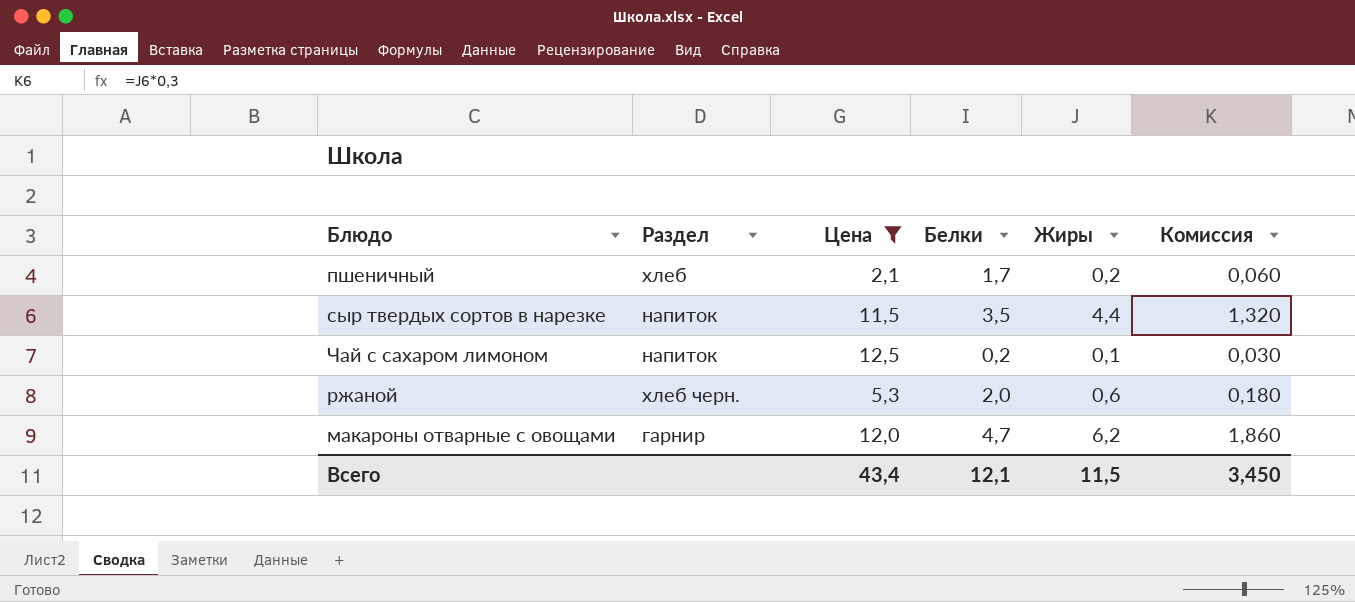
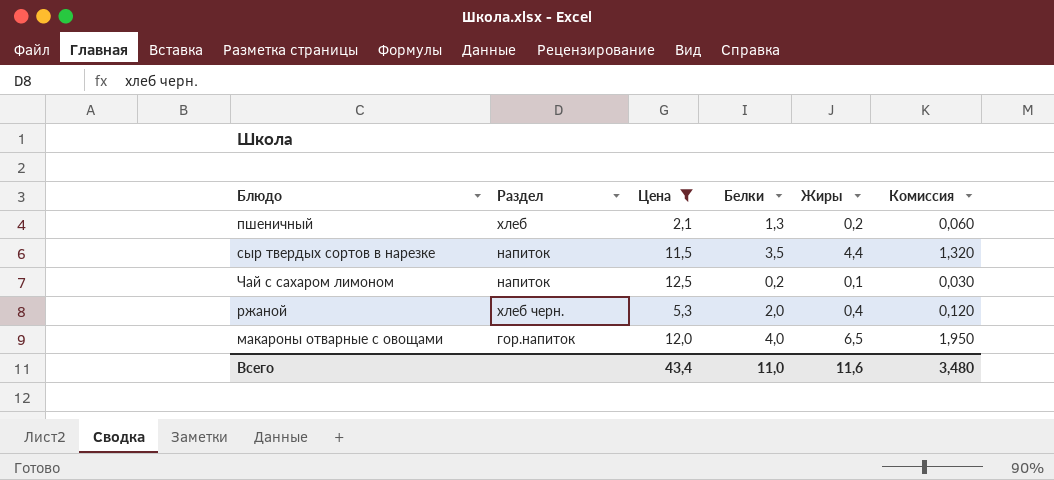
пшеничный | Белки: 1,7 -> 1,3
ржаной | Жиры: 0,6 -> 0,4
ржаной | Комиссия: 0,180 -> 0,120
макароны отварные с овощами | Раздел: гарнир -> гор.напиток
макароны отварные с овощами | Белки: 4,7 -> 4,0
макароны отварные с овощами | Жиры: 6,2 -> 6,5
макароны отварные с овощами | Комиссия: 1,860 -> 1,950
Всего | Белки: 12,1 -> 11,0
Всего | Жиры: 11,5 -> 11,6
Всего | Комиссия: 3,450 -> 3,480

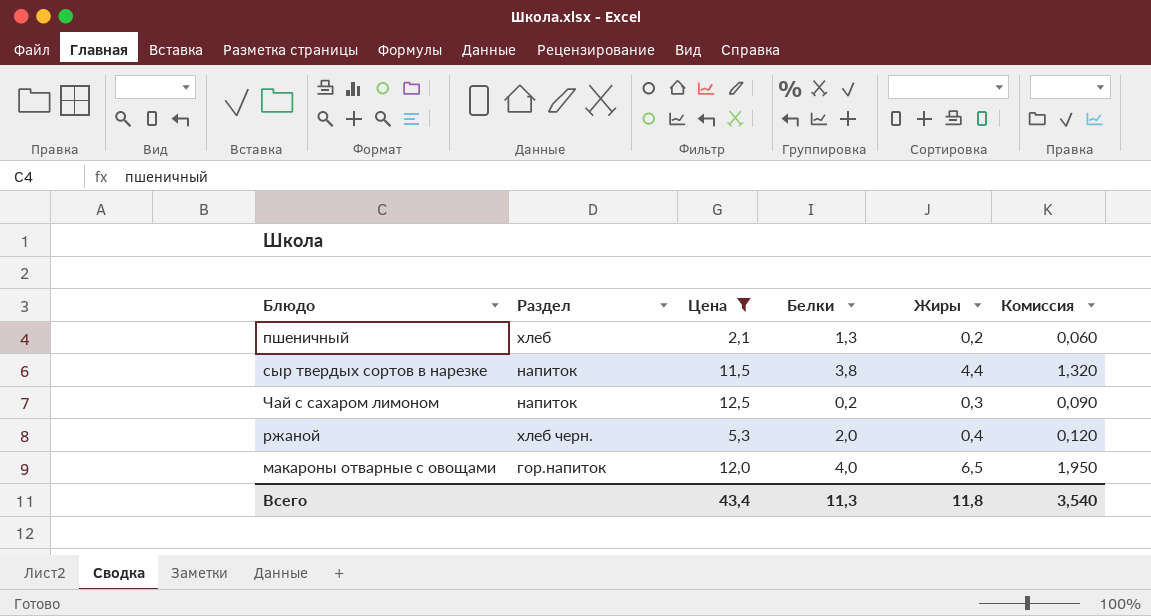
сыр твердых сортов в нарезке | Белки: 3,5 -> 3,8
Чай с сахаром лимоном | Жиры: 0,1 -> 0,3
Чай с сахаром лимоном | Комиссия: 0,030 -> 0,090
Всего | Белки: 11,0 -> 11,3
Всего | Жиры: 11,6 -> 11,8
Всего | Комиссия: 3,480 -> 3,540

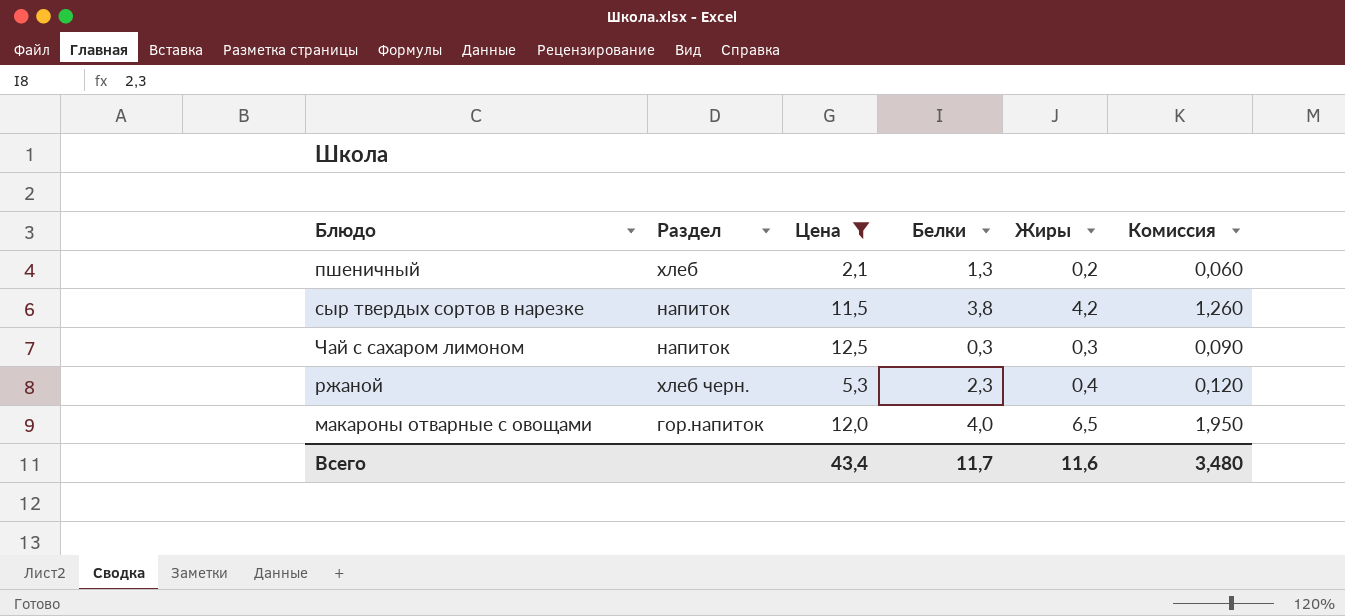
сыр твердых сортов в нарезке | Жиры: 4,4 -> 4,2
сыр твердых сортов в нарезке | Комиссия: 1,320 -> 1,260
Чай с сахаром лимоном | Белки: 0,2 -> 0,3
ржаной | Белки: 2,0 -> 2,3
Всего | Белки: 11,3 -> 11,7
Всего | Жиры: 11,8 -> 11,6
Всего | Комиссия: 3,540 -> 3,480

